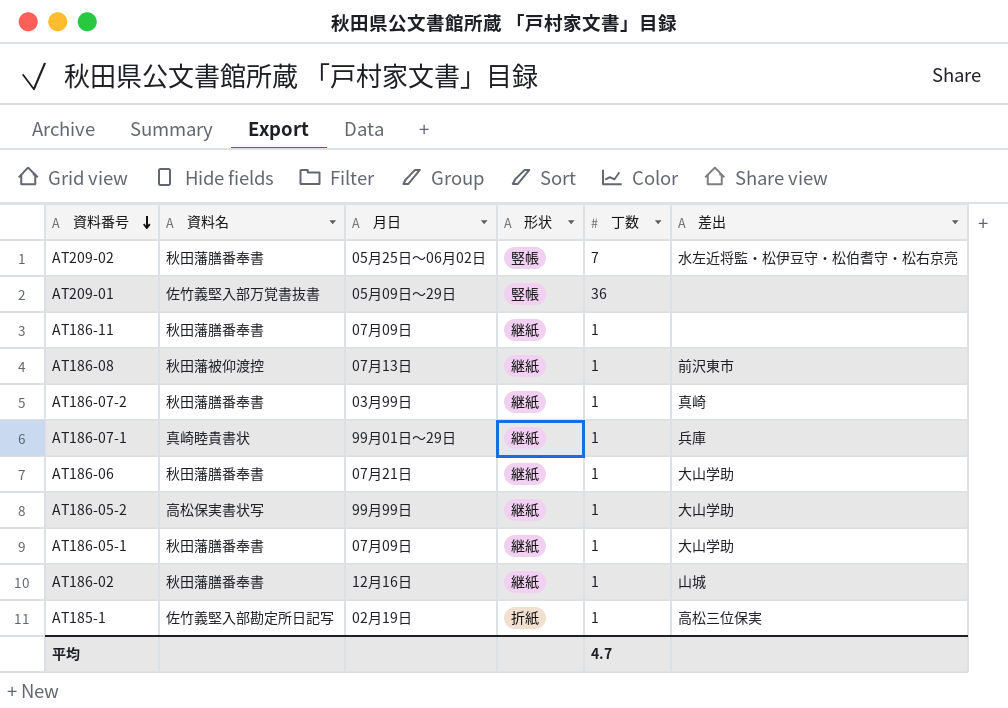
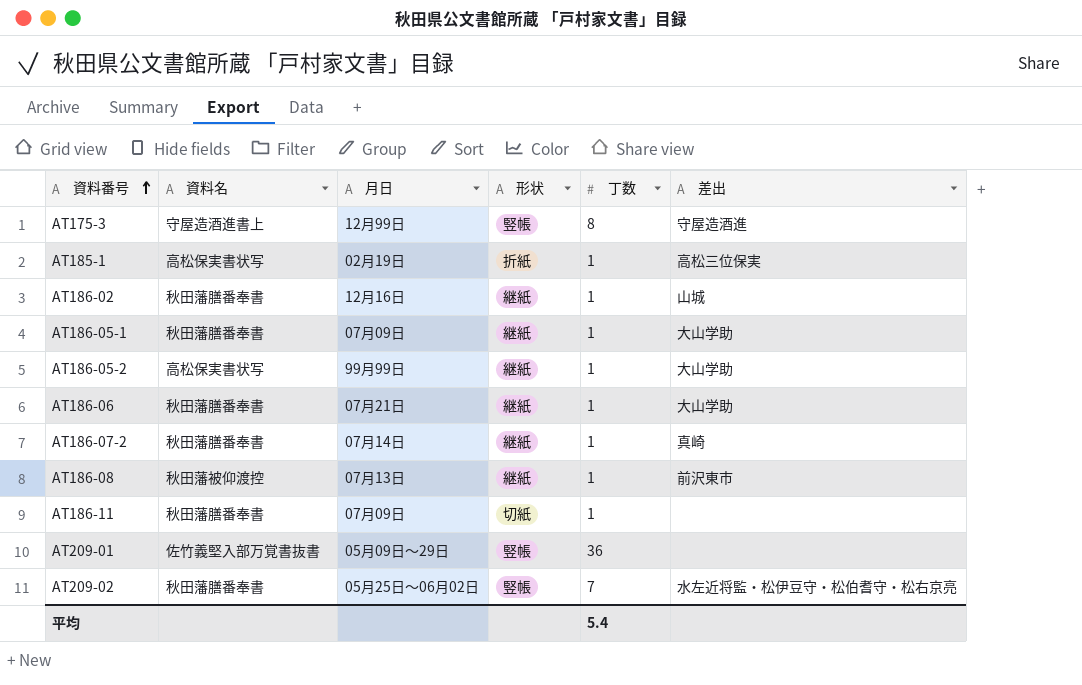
row order: 資料番号 descending -> 資料番号 ascending
row AT186-07-1: 真崎睦貴書状 | 99月01日～29日 | 継紙 | 1 | 兵庫 -> none
row AT175-3: none -> 守屋造酒進書上 | 12月99日 | 竪帳 | 8 | 守屋造酒進
AT185-1 | 資料名: 佐竹義堅入部勘定所日記写 -> 高松保実書状写
AT186-07-2 | 月日: 03月99日 -> 07月14日
AT186-11 | 形状: 継紙 -> 切紙
平均 | 丁数: 4.7 -> 5.4

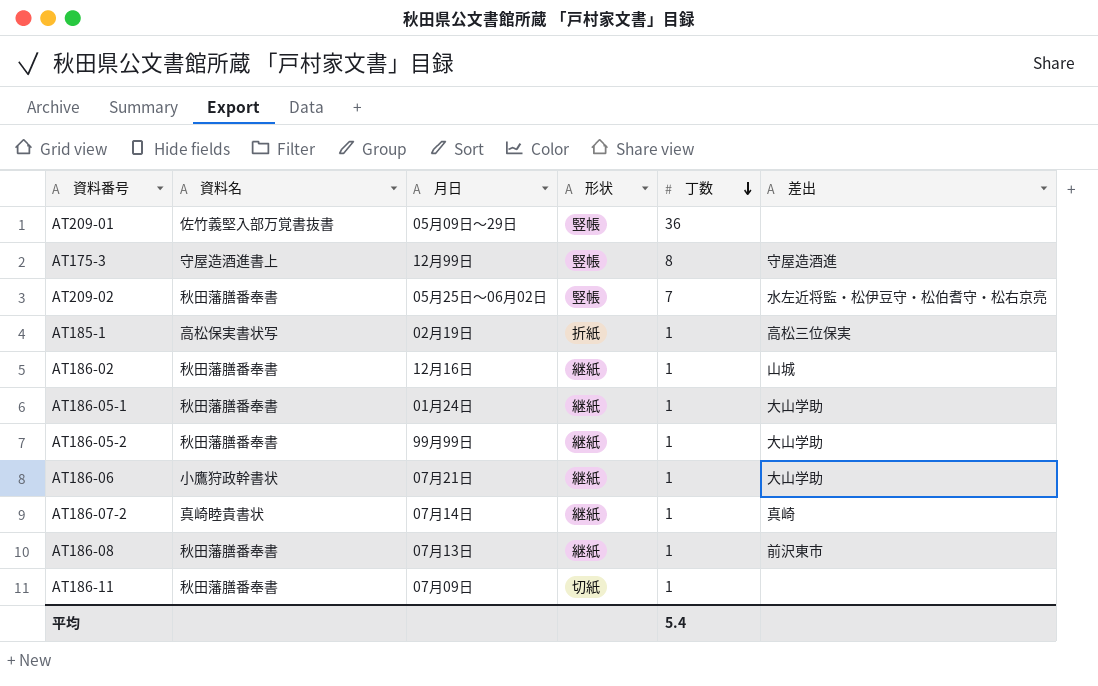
row order: 資料番号 ascending -> 丁数 descending
AT186-05-1 | 月日: 07月09日 -> 01月24日
AT186-05-2 | 資料名: 高松保実書状写 -> 秋田藩膳番奉書
AT186-06 | 資料名: 秋田藩膳番奉書 -> 小鷹狩政幹書状
AT186-07-2 | 資料名: 秋田藩膳番奉書 -> 真崎睦貴書状
AT186-08 | 資料名: 秋田藩被仰渡控 -> 秋田藩膳番奉書

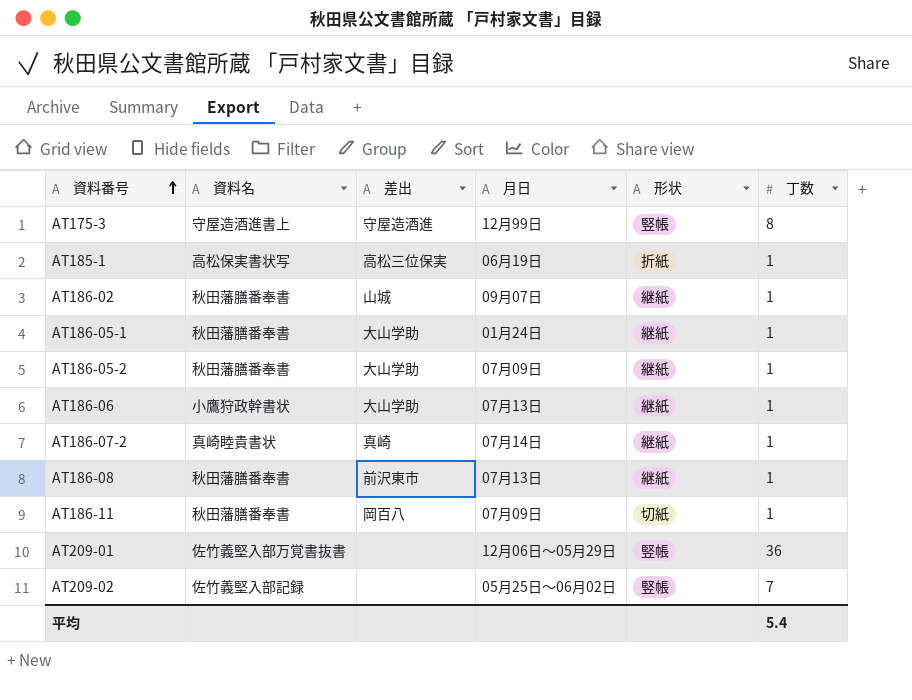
row order: 丁数 descending -> 資料番号 ascending
column 差出 | position: 6 -> 3
AT185-1 | 月日: 02月19日 -> 06月19日
AT186-02 | 月日: 12月16日 -> 09月07日
AT186-05-2 | 月日: 99月99日 -> 07月09日
AT186-06 | 月日: 07月21日 -> 07月13日
AT186-11 | 差出: none -> 岡百八
AT209-01 | 月日: 05月09日～29日 -> 12月06日～05月29日
AT209-02 | 資料名: 秋田藩膳番奉書 -> 佐竹義堅入部記録
AT209-02 | 差出: 水左近将監・松伊豆守・松伯耆守・松右京亮 -> none

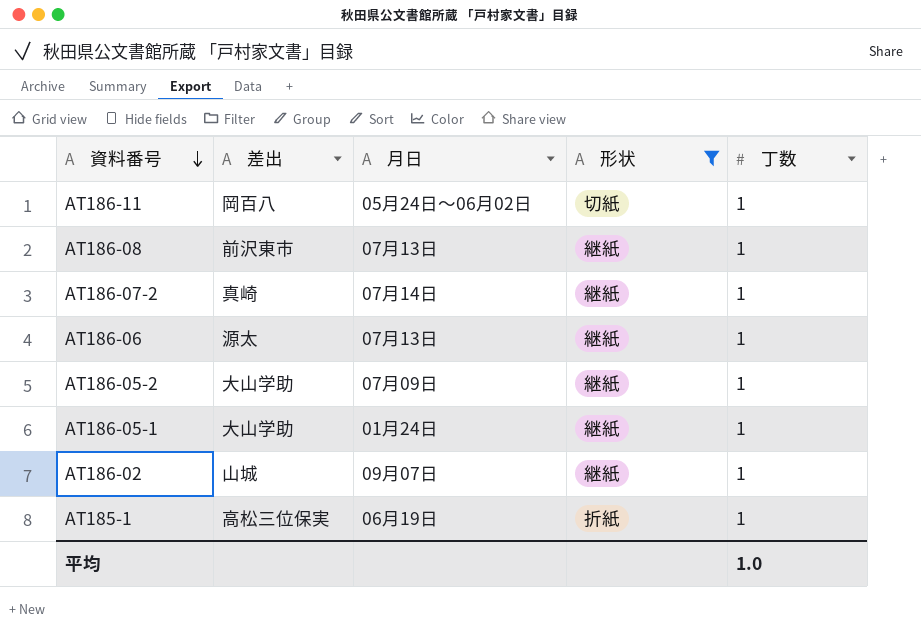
filter: none -> 形状 != 竪帳
row order: 資料番号 ascending -> 資料番号 descending
column 資料名 | position: 2 -> none
AT186-11 | 月日: 07月09日 -> 05月24日～06月02日
AT186-06 | 差出: 大山学助 -> 源太
平均 | 丁数: 5.4 -> 1.0

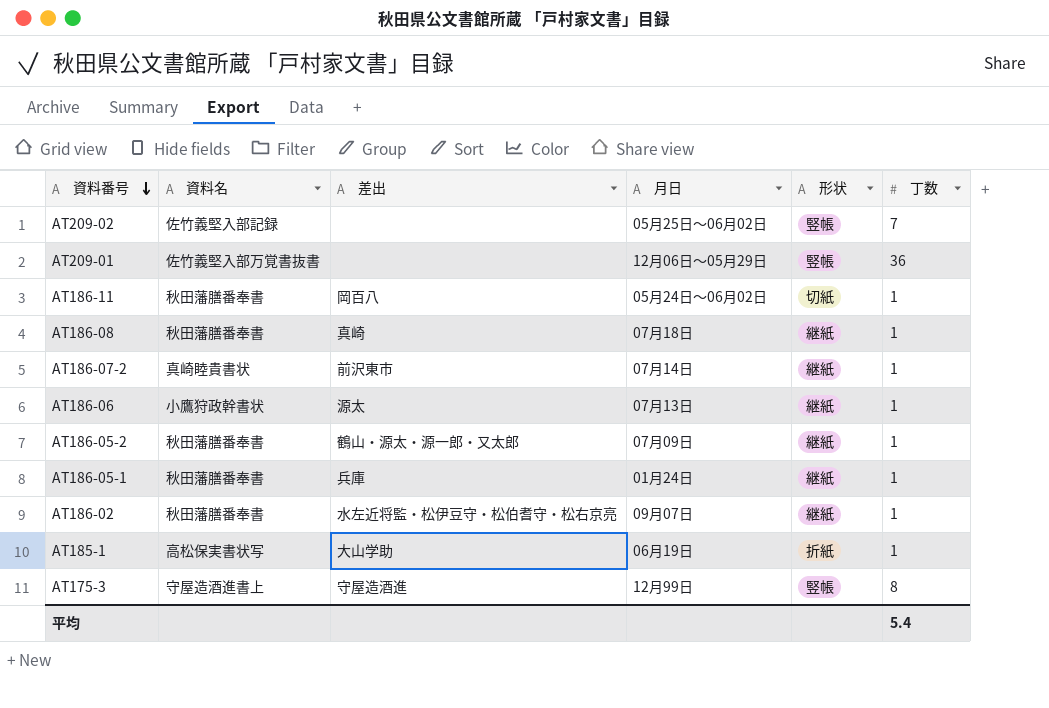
filter: 形状 != 竪帳 -> none
column 資料名 | position: none -> 2
AT186-08 | 差出: 前沢東市 -> 真崎
AT186-08 | 月日: 07月13日 -> 07月18日
AT186-07-2 | 差出: 真崎 -> 前沢東市
AT186-05-2 | 差出: 大山学助 -> 鶴山・源太・源一郎・又太郎
AT186-05-1 | 差出: 大山学助 -> 兵庫
AT186-02 | 差出: 山城 -> 水左近将監・松伊豆守・松伯耆守・松右京亮
AT185-1 | 差出: 高松三位保実 -> 大山学助
平均 | 丁数: 1.0 -> 5.4

